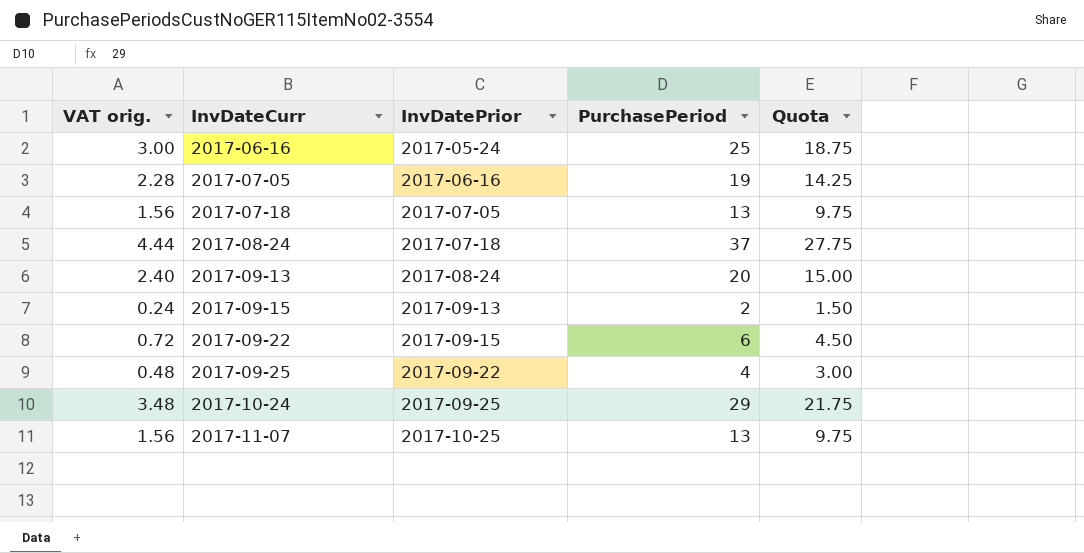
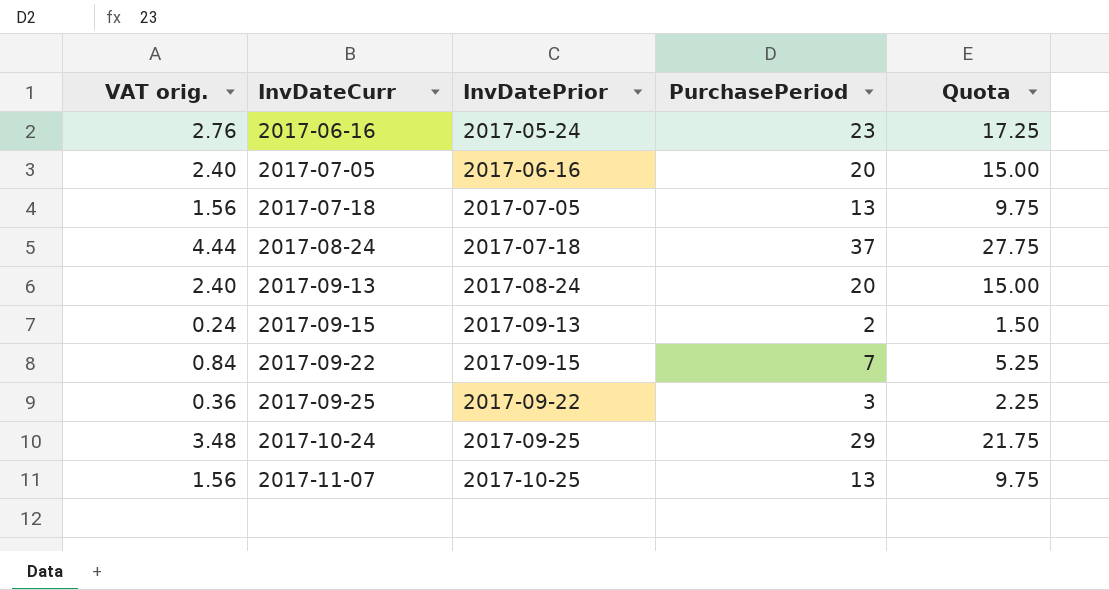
2017-06-16 | VAT orig.: 3.00 -> 2.76
2017-06-16 | PurchasePeriod: 25 -> 23
2017-06-16 | Quota: 18.75 -> 17.25
2017-07-05 | VAT orig.: 2.28 -> 2.40
2017-07-05 | PurchasePeriod: 19 -> 20
2017-07-05 | Quota: 14.25 -> 15.00
2017-09-22 | VAT orig.: 0.72 -> 0.84
2017-09-22 | PurchasePeriod: 6 -> 7
2017-09-22 | Quota: 4.50 -> 5.25
2017-09-25 | VAT orig.: 0.48 -> 0.36
2017-09-25 | PurchasePeriod: 4 -> 3
2017-09-25 | Quota: 3.00 -> 2.25

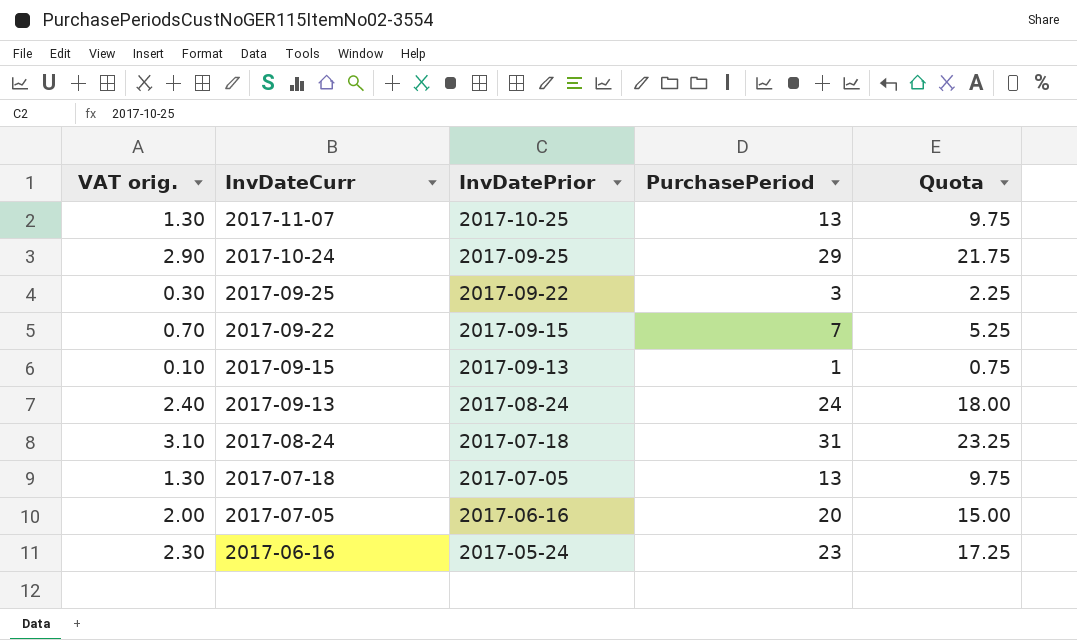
row order: InvDateCurr ascending -> InvDateCurr descending
column VAT orig. | formula: [PurchasePeriod] * 0.12 -> [PurchasePeriod] * 0.1
2017-09-15 | PurchasePeriod: 2 -> 1
2017-09-15 | Quota: 1.50 -> 0.75
2017-09-13 | PurchasePeriod: 20 -> 24
2017-09-13 | Quota: 15.00 -> 18.00
2017-08-24 | PurchasePeriod: 37 -> 31
2017-08-24 | Quota: 27.75 -> 23.25

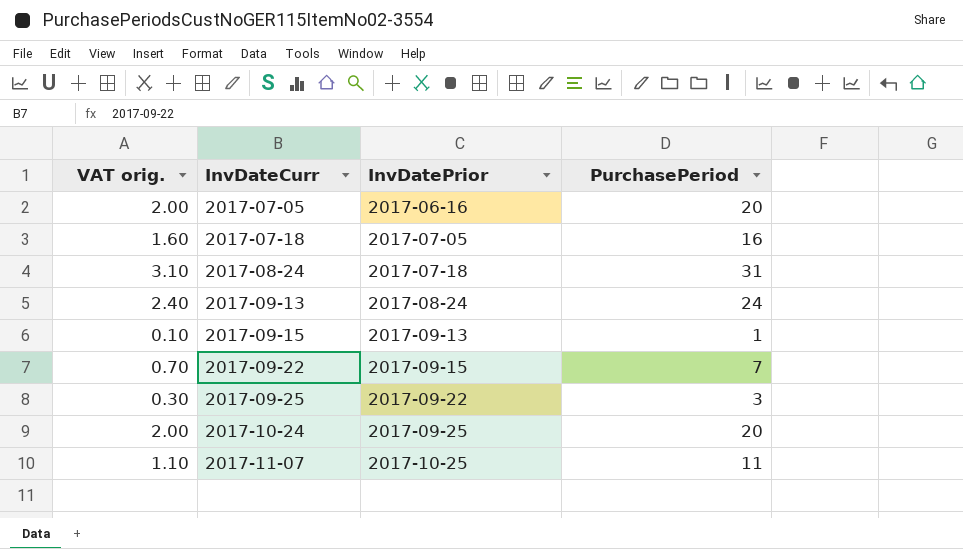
row order: InvDateCurr descending -> InvDateCurr ascending
column Quota | formula: [PurchasePeriod] * 0.75 -> none
row 2017-06-16: 2.30 | 2017-05-24 | 23 | 17.25 -> none
2017-07-18 | VAT orig.: 1.30 -> 1.60
2017-07-18 | PurchasePeriod: 13 -> 16
2017-10-24 | VAT orig.: 2.90 -> 2.00
2017-10-24 | PurchasePeriod: 29 -> 20
2017-11-07 | VAT orig.: 1.30 -> 1.10
2017-11-07 | PurchasePeriod: 13 -> 11

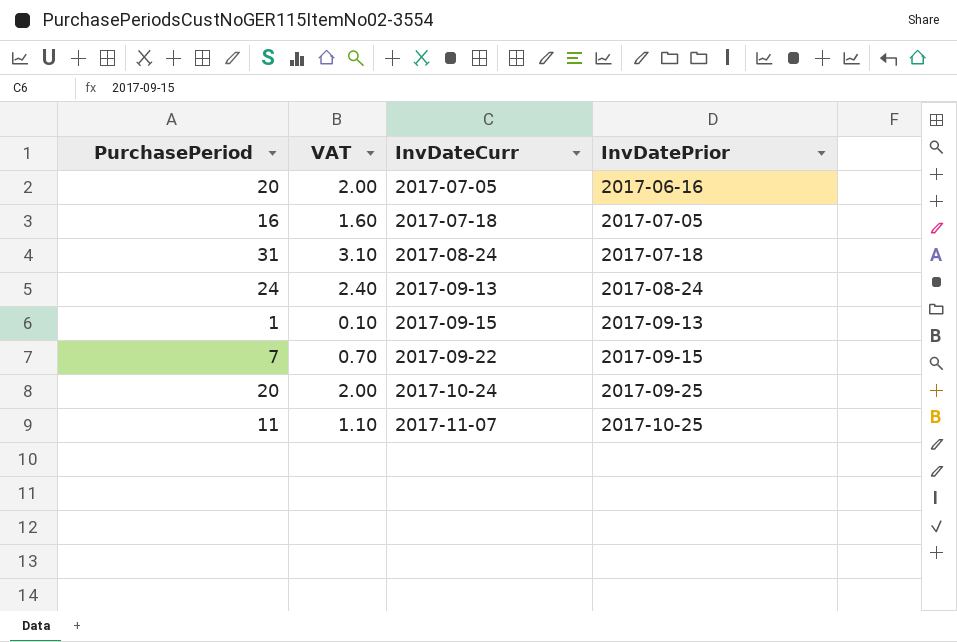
column PurchasePeriod | position: 4 -> 1
column name: VAT orig. -> VAT
row 2017-09-25: 0.30 | 2017-09-22 | 3 -> none

